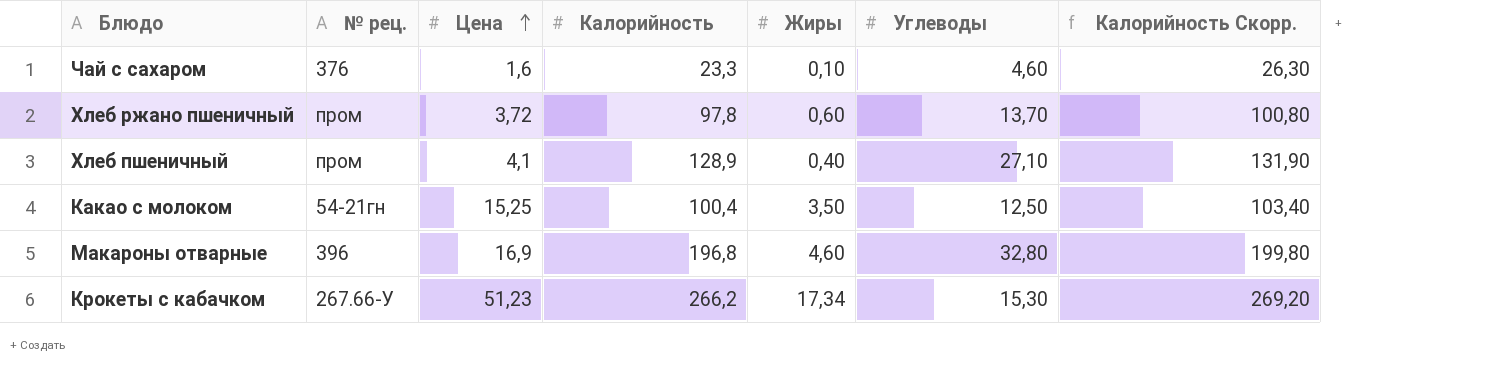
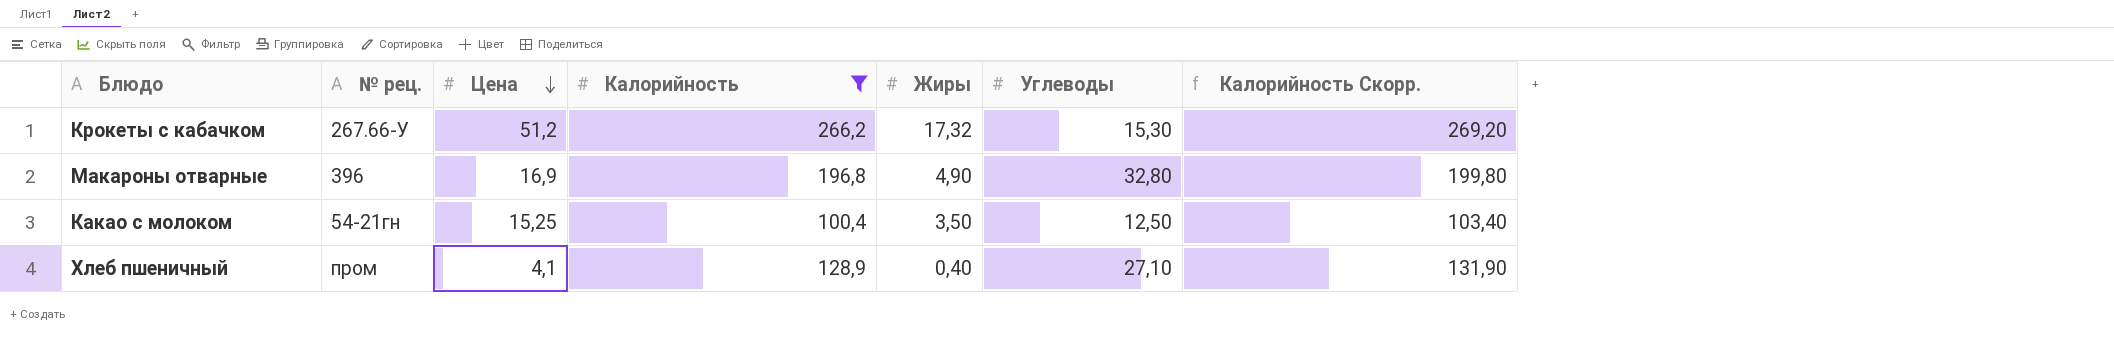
filter: none -> Калорийность >= 100,4
row order: Цена ascending -> Цена descending
Крокеты с кабачком | Цена: 51,23 -> 51,2
Крокеты с кабачком | Жиры: 17,34 -> 17,32
Макароны отварные | Жиры: 4,60 -> 4,90

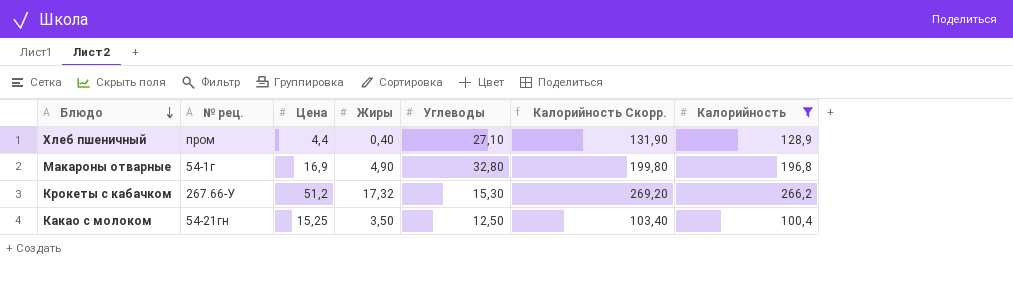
row order: Цена descending -> Блюдо descending
column Калорийность | position: 4 -> 7
Хлеб пшеничный | Цена: 4,1 -> 4,4
Макароны отварные | № рец.: 396 -> 54-1г

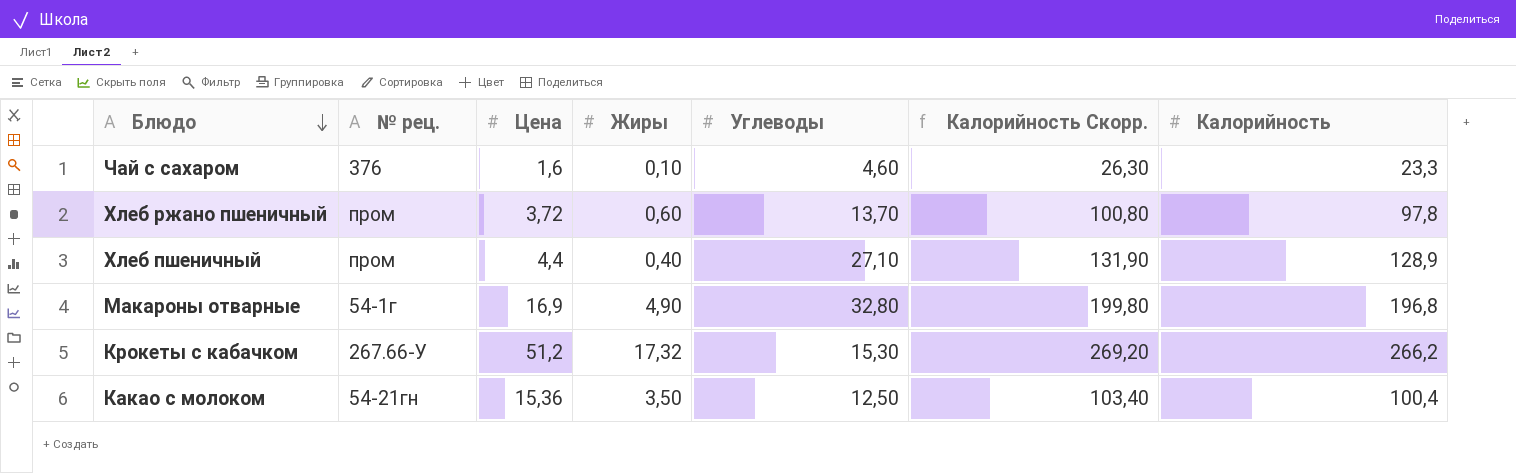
filter: Калорийность >= 100,4 -> none
Какао с молоком | Цена: 15,25 -> 15,36

